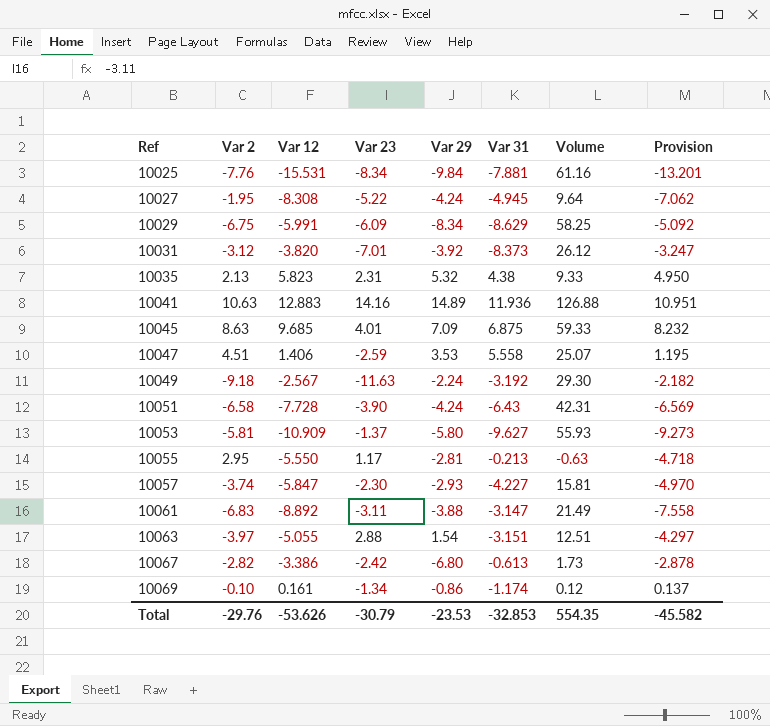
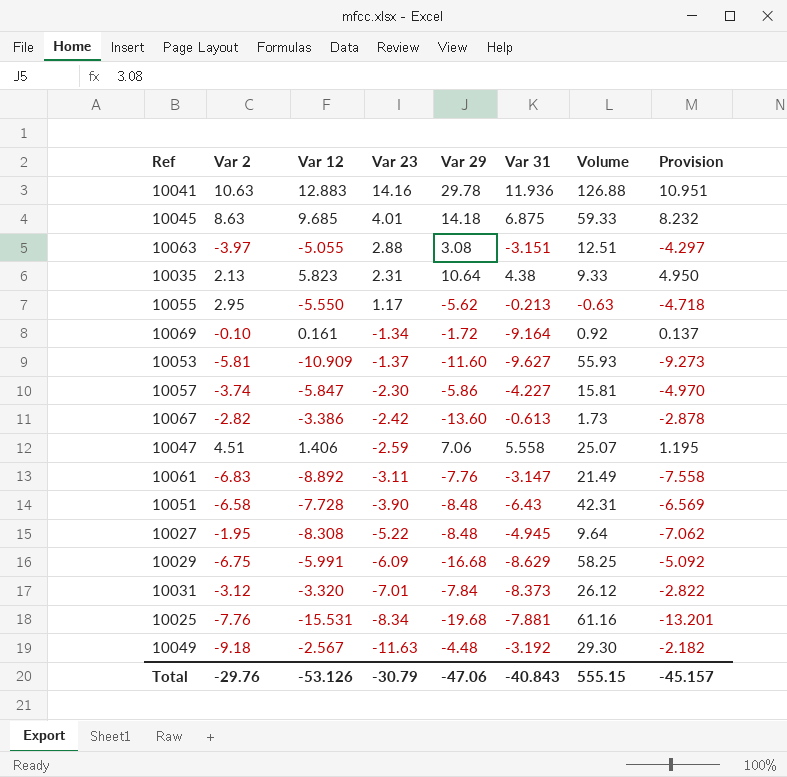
row order: Ref ascending -> Var 23 descending
10041 | Var 29: 14.89 -> 29.78
10045 | Var 29: 7.09 -> 14.18
10063 | Var 29: 1.54 -> 3.08
10035 | Var 29: 5.32 -> 10.64
10055 | Var 29: -2.81 -> -5.62
10069 | Var 29: -0.86 -> -1.72
10069 | Var 31: -1.174 -> -9.164
10069 | Volume: 0.12 -> 0.92
10053 | Var 29: -5.80 -> -11.60
10057 | Var 29: -2.93 -> -5.86
10067 | Var 29: -6.80 -> -13.60
10047 | Var 29: 3.53 -> 7.06
10061 | Var 29: -3.88 -> -7.76
10051 | Var 29: -4.24 -> -8.48
10027 | Var 29: -4.24 -> -8.48
10029 | Var 29: -8.34 -> -16.68
10031 | Var 12: -3.820 -> -3.320
10031 | Var 29: -3.92 -> -7.84
10031 | Provision: -3.247 -> -2.822
10025 | Var 29: -9.84 -> -19.68
10049 | Var 29: -2.24 -> -4.48
Total | Var 12: -53.626 -> -53.126
Total | Var 29: -23.53 -> -47.06
Total | Var 31: -32.853 -> -40.843
Total | Volume: 554.35 -> 555.15
Total | Provision: -45.582 -> -45.157

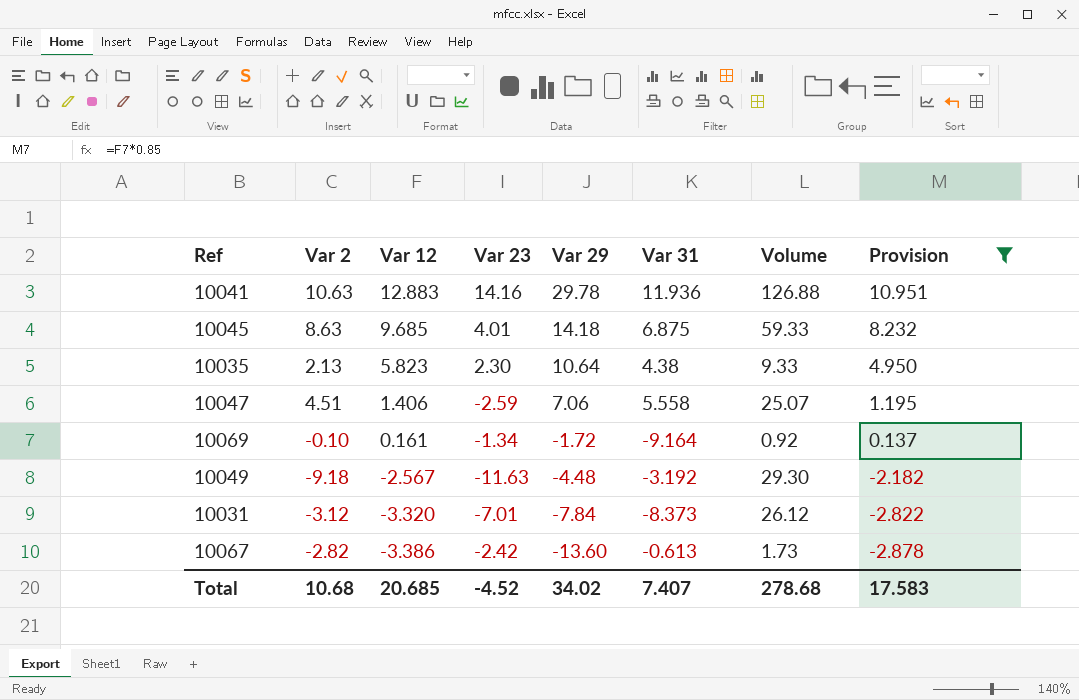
filter: none -> Provision >= -2.878
row order: Var 23 descending -> Var 12 descending
10035 | Var 23: 2.31 -> 2.30
Total | Var 2: -29.76 -> 10.68
Total | Var 12: -53.126 -> 20.685
Total | Var 23: -30.79 -> -4.52
Total | Var 29: -47.06 -> 34.02
Total | Var 31: -40.843 -> 7.407
Total | Volume: 555.15 -> 278.68
Total | Provision: -45.157 -> 17.583

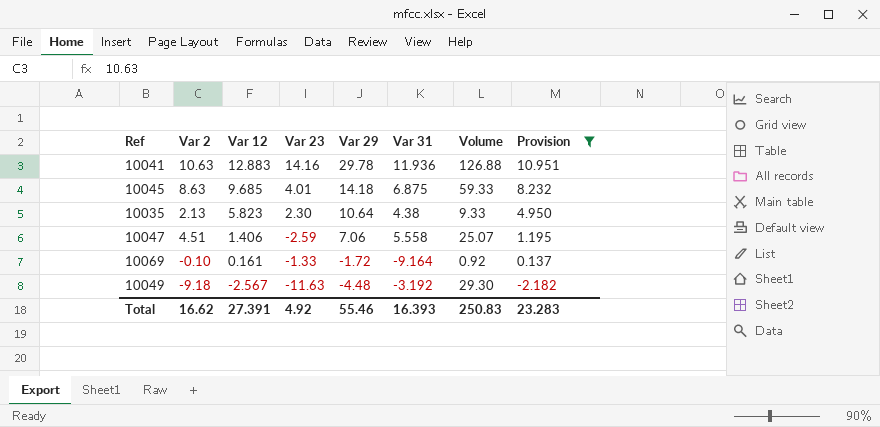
row 10031: -3.12 | -3.320 | -7.01 | -7.84 | -8.373 | 26.12 | -2.822 -> none
row 10067: -2.82 | -3.386 | -2.42 | -13.60 | -0.613 | 1.73 | -2.878 -> none
10069 | Var 23: -1.34 -> -1.33
Total | Var 2: 10.68 -> 16.62
Total | Var 12: 20.685 -> 27.391
Total | Var 23: -4.52 -> 4.92
Total | Var 29: 34.02 -> 55.46
Total | Var 31: 7.407 -> 16.393
Total | Volume: 278.68 -> 250.83
Total | Provision: 17.583 -> 23.283

